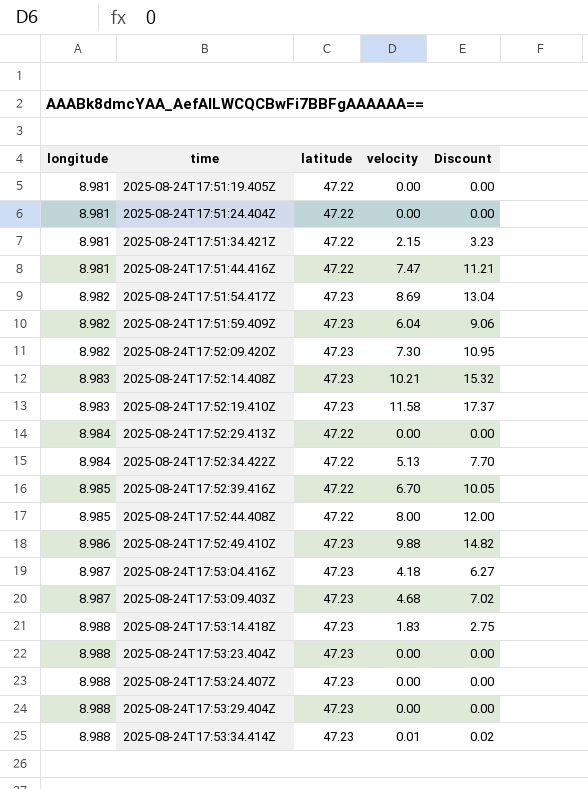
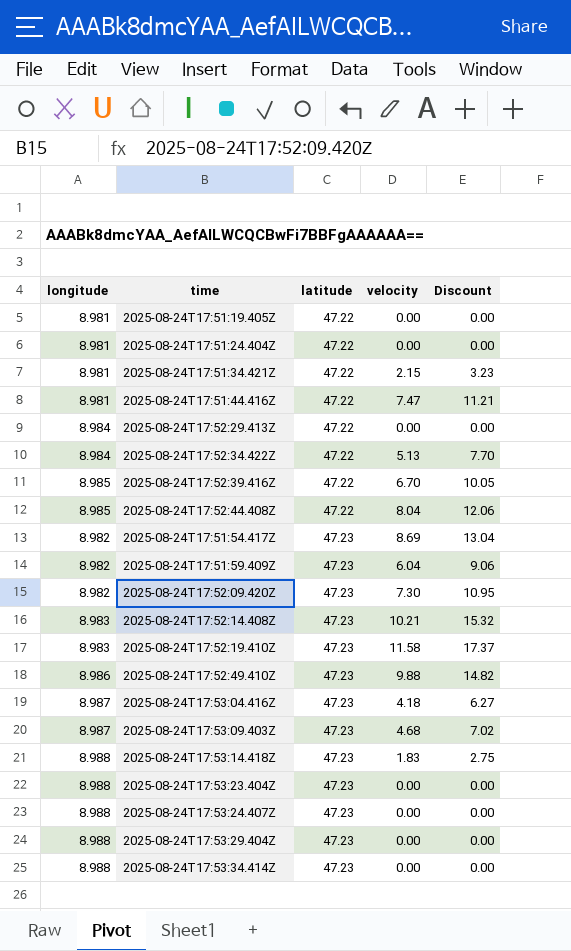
row order: longitude ascending -> latitude ascending
2025-08-24T17:52:44.408Z | velocity: 8.00 -> 8.04
2025-08-24T17:52:44.408Z | Discount: 12.00 -> 12.06
2025-08-24T17:53:34.414Z | velocity: 0.01 -> 0.00
2025-08-24T17:53:34.414Z | Discount: 0.02 -> 0.00

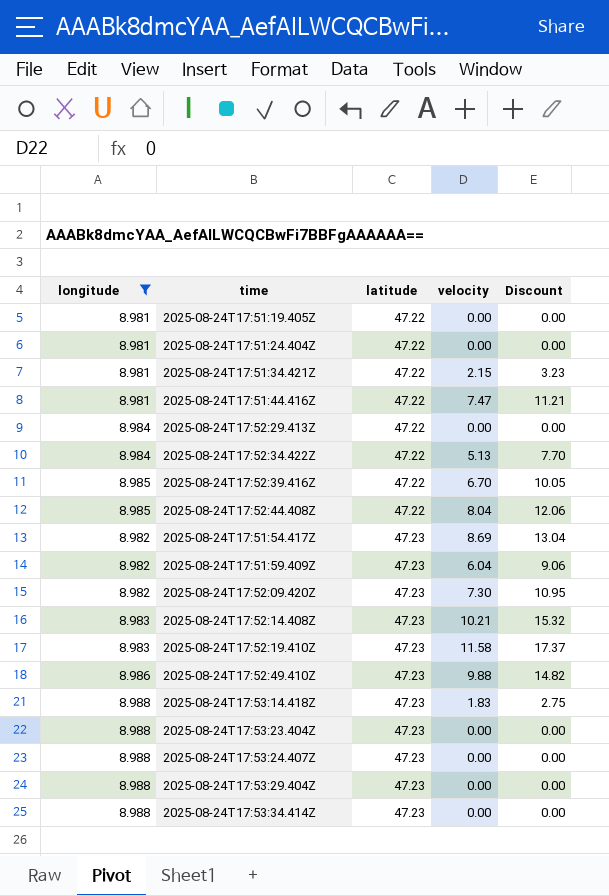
filter: none -> longitude != 8.987

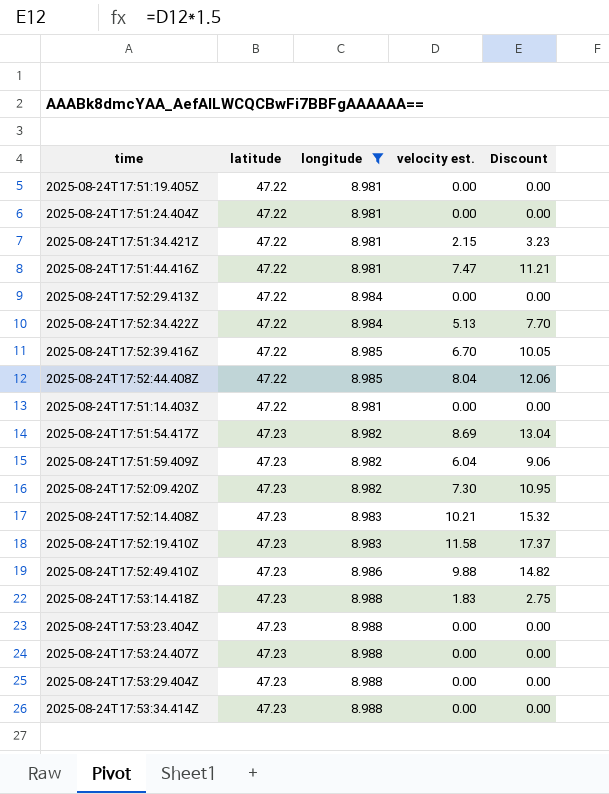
column longitude | position: 1 -> 3
column name: velocity -> velocity est.
row 2025-08-24T17:51:14.403Z: none -> 47.22 | 8.981 | 0.00 | 0.00

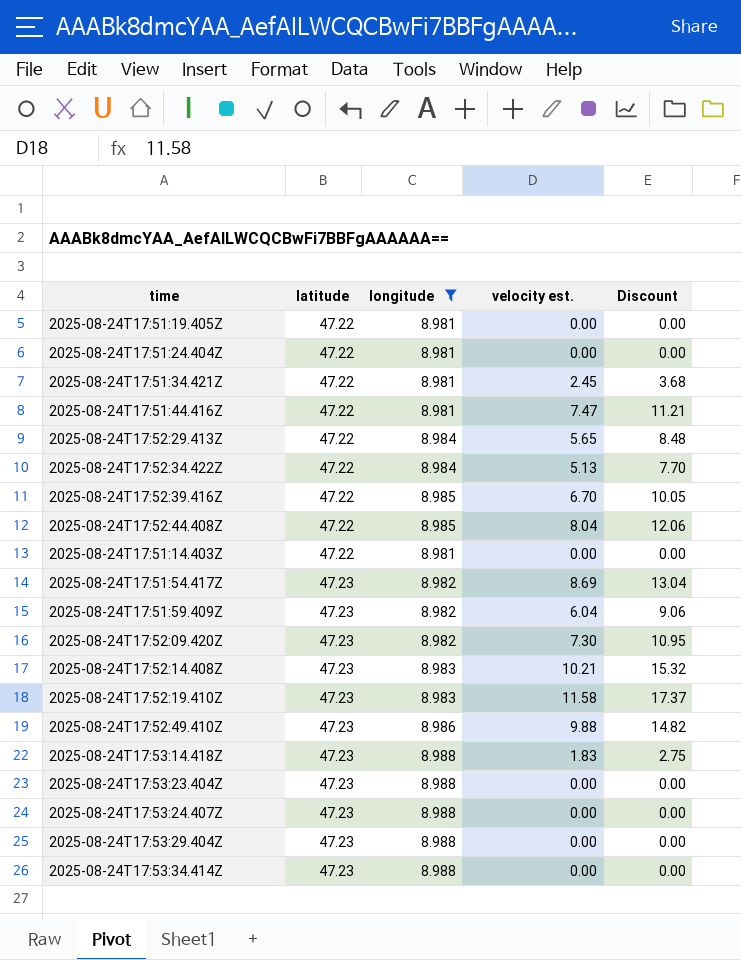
2025-08-24T17:51:34.421Z | velocity est.: 2.15 -> 2.45
2025-08-24T17:51:34.421Z | Discount: 3.23 -> 3.68
2025-08-24T17:52:29.413Z | velocity est.: 0.00 -> 5.65
2025-08-24T17:52:29.413Z | Discount: 0.00 -> 8.48

